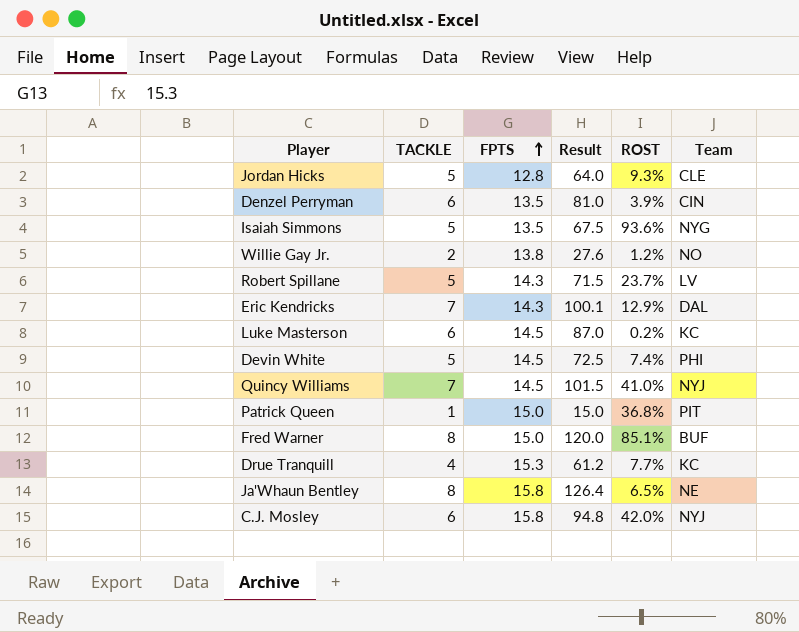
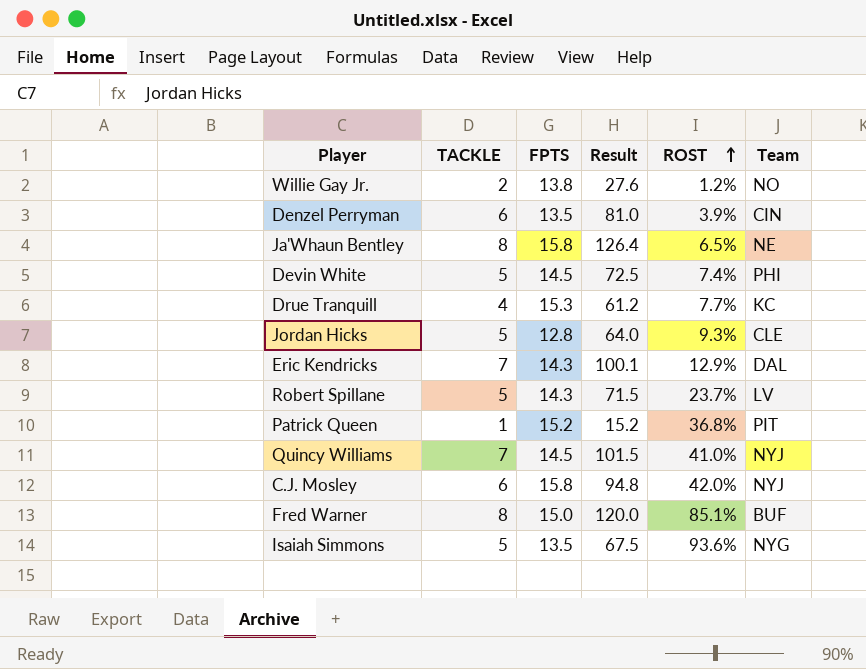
row order: FPTS ascending -> ROST ascending
row Luke Masterson: 6 | 14.5 | 87.0 | 0.2% | KC -> none
Patrick Queen | FPTS: 15.0 -> 15.2
Patrick Queen | Result: 15.0 -> 15.2

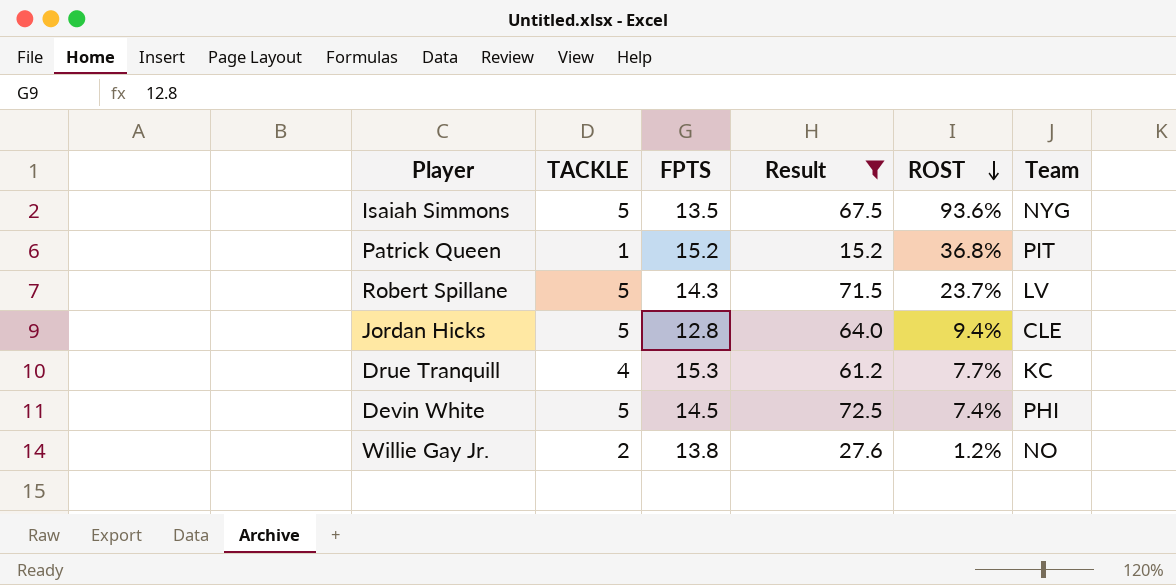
filter: none -> Result <= 72.5
row order: ROST ascending -> ROST descending
Jordan Hicks | ROST: 9.3% -> 9.4%

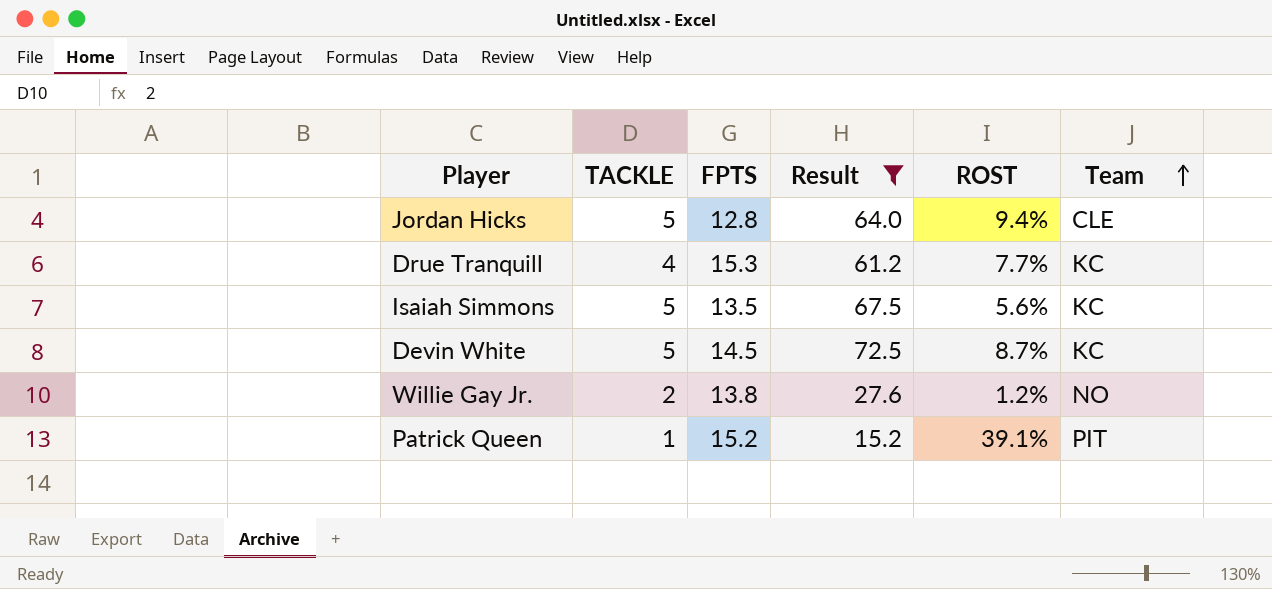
row order: ROST descending -> Team ascending
row Robert Spillane: 5 | 14.3 | 71.5 | 23.7% | LV -> none
Isaiah Simmons | ROST: 93.6% -> 5.6%
Isaiah Simmons | Team: NYG -> KC
Devin White | ROST: 7.4% -> 8.7%
Devin White | Team: PHI -> KC
Patrick Queen | ROST: 36.8% -> 39.1%

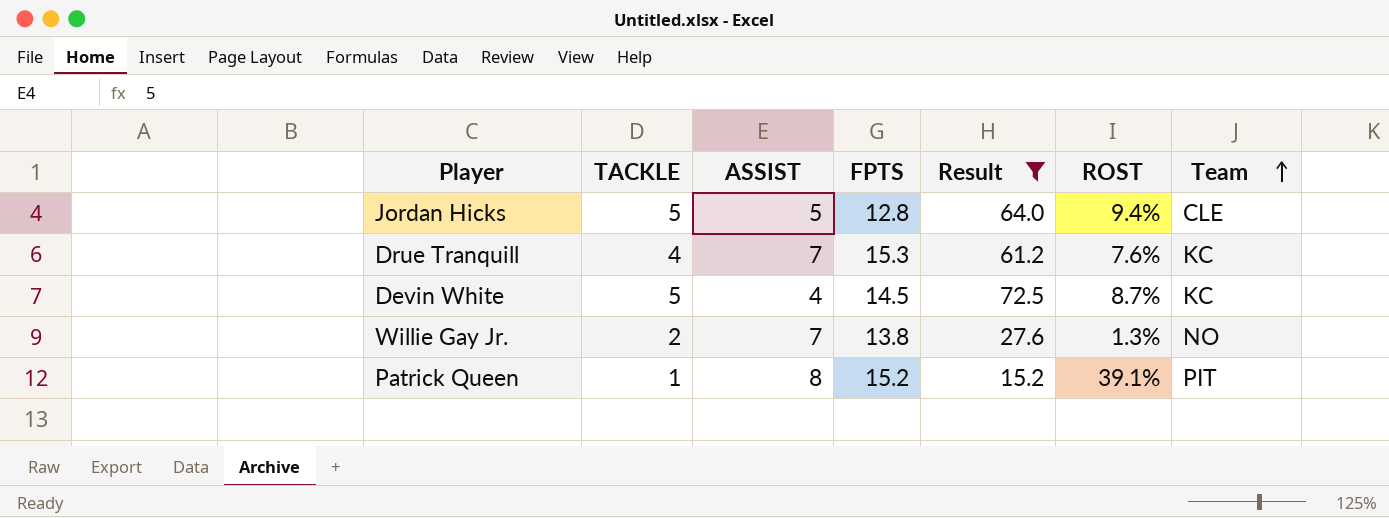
column ASSIST | position: none -> 3
row Isaiah Simmons: 5 | 13.5 | 67.5 | 5.6% | KC -> none
Drue Tranquill | ROST: 7.7% -> 7.6%
Willie Gay Jr. | ROST: 1.2% -> 1.3%

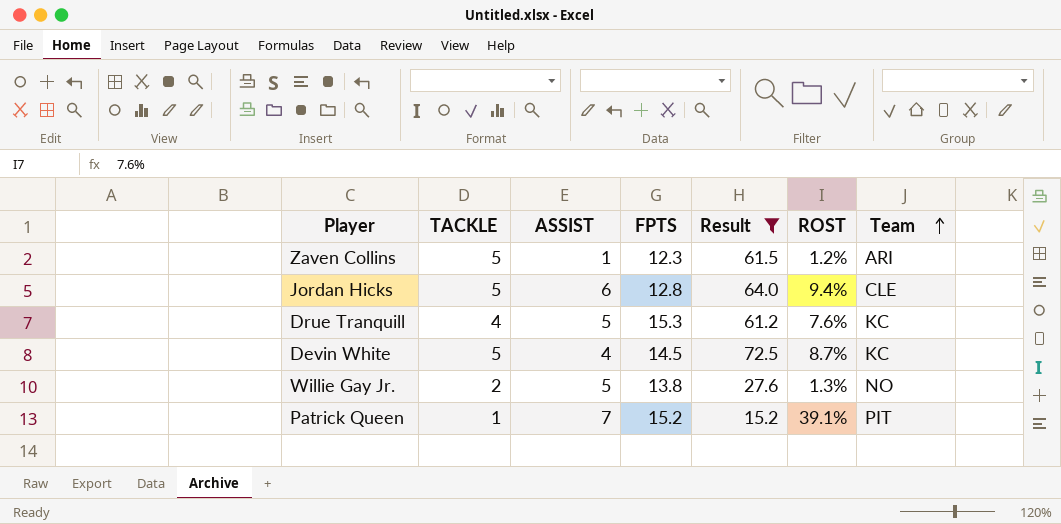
row Zaven Collins: none -> 5 | 1 | 12.3 | 61.5 | 1.2% | ARI
Jordan Hicks | ASSIST: 5 -> 6
Drue Tranquill | ASSIST: 7 -> 5
Willie Gay Jr. | ASSIST: 7 -> 5
Patrick Queen | ASSIST: 8 -> 7

